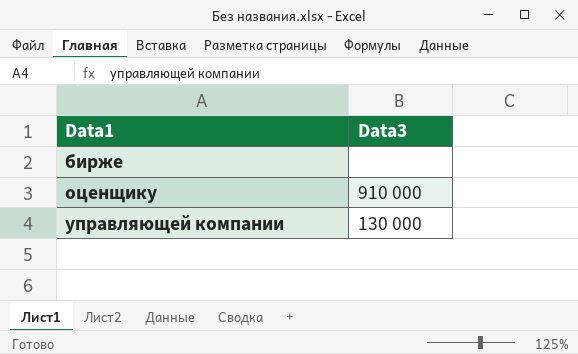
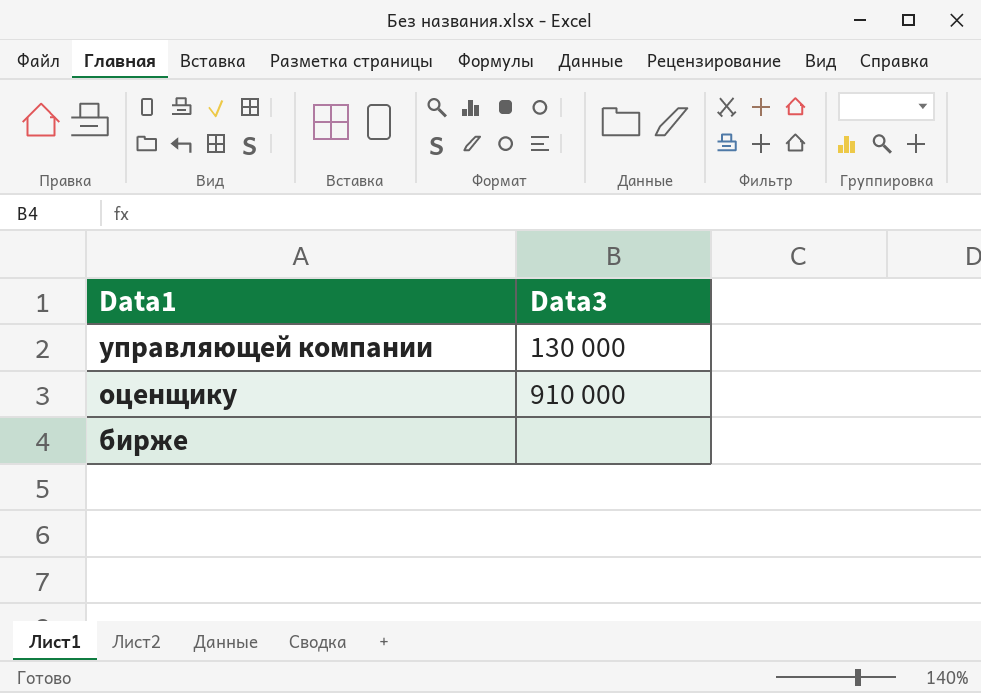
row order: Data1 ascending -> Data1 descending

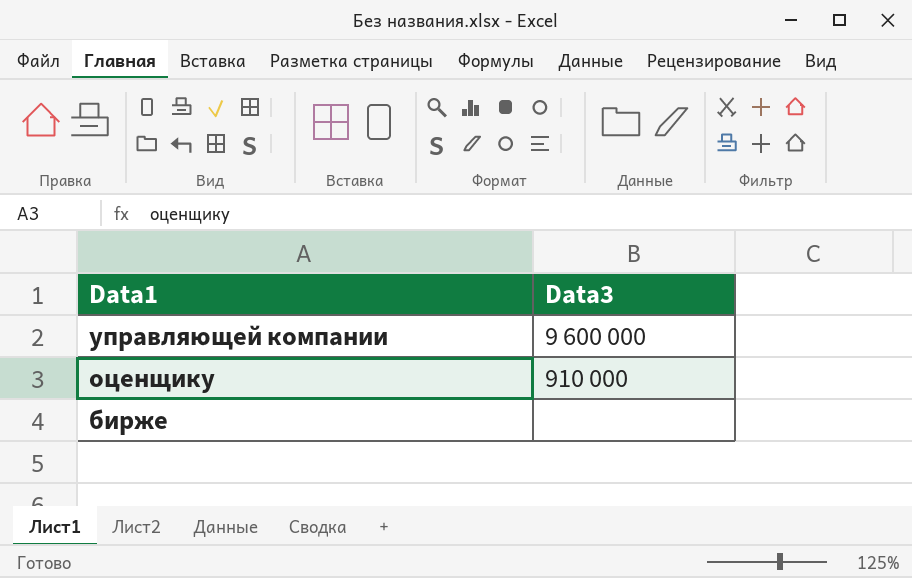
управляющей компании | Data3: 130 000 -> 9 600 000

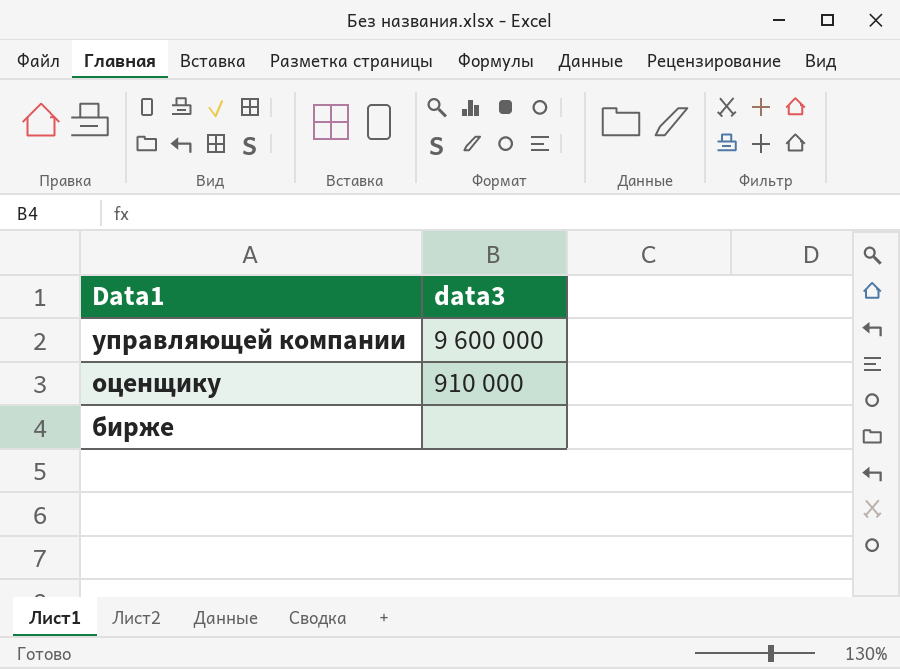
column name: Data3 -> data3

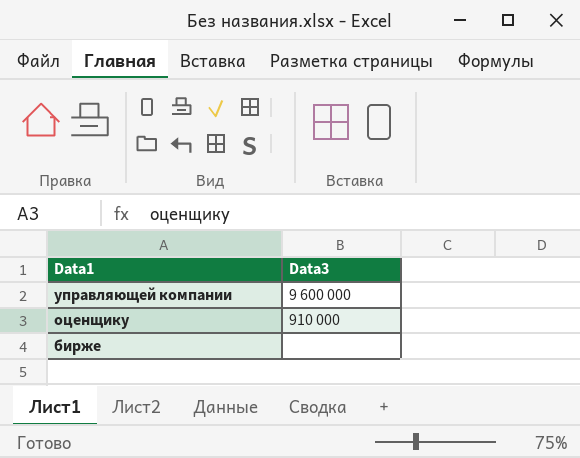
column name: data3 -> Data3

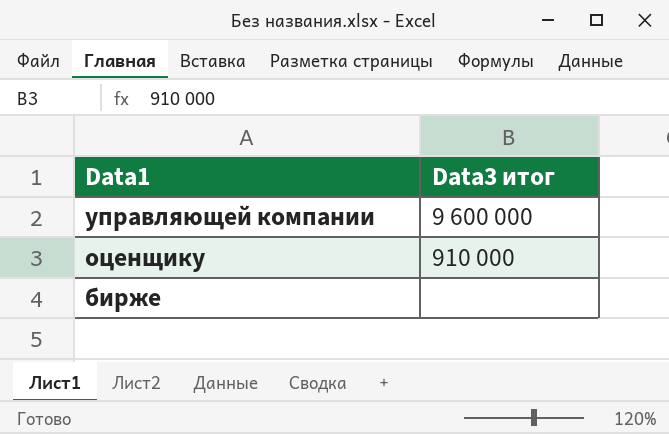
column name: Data3 -> Data3 итог

